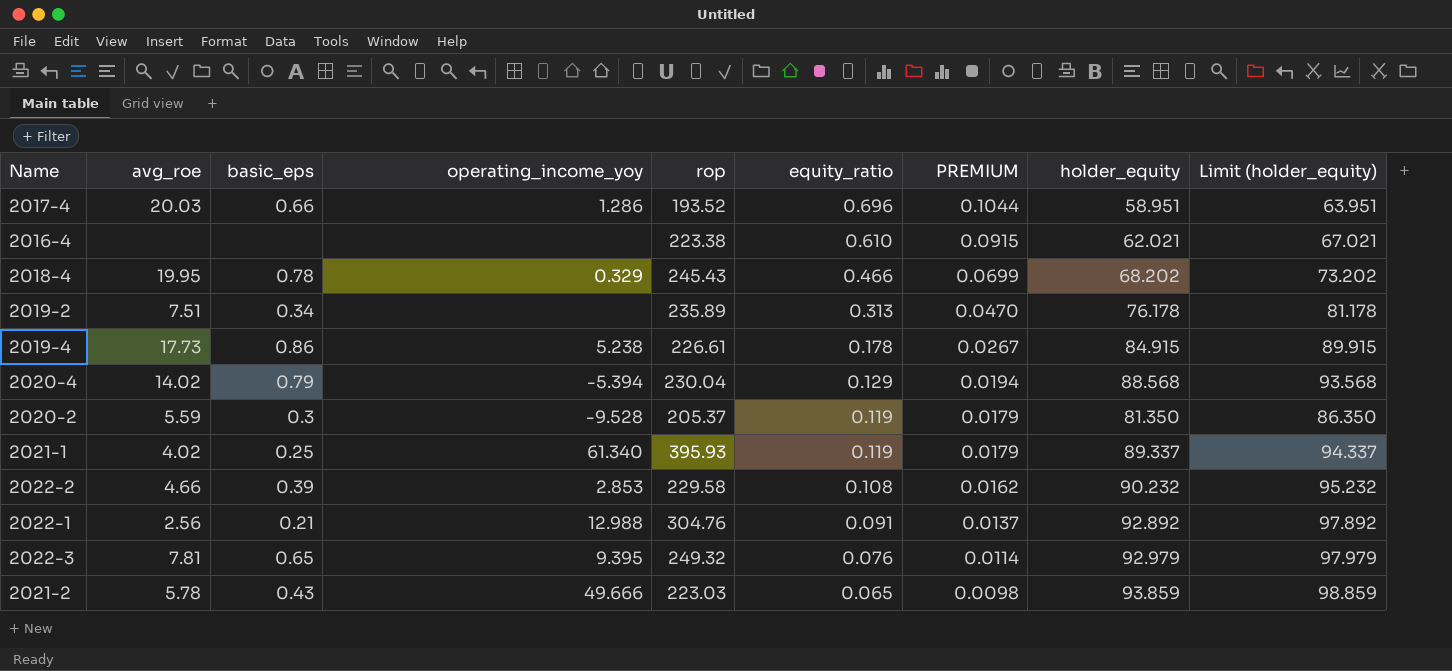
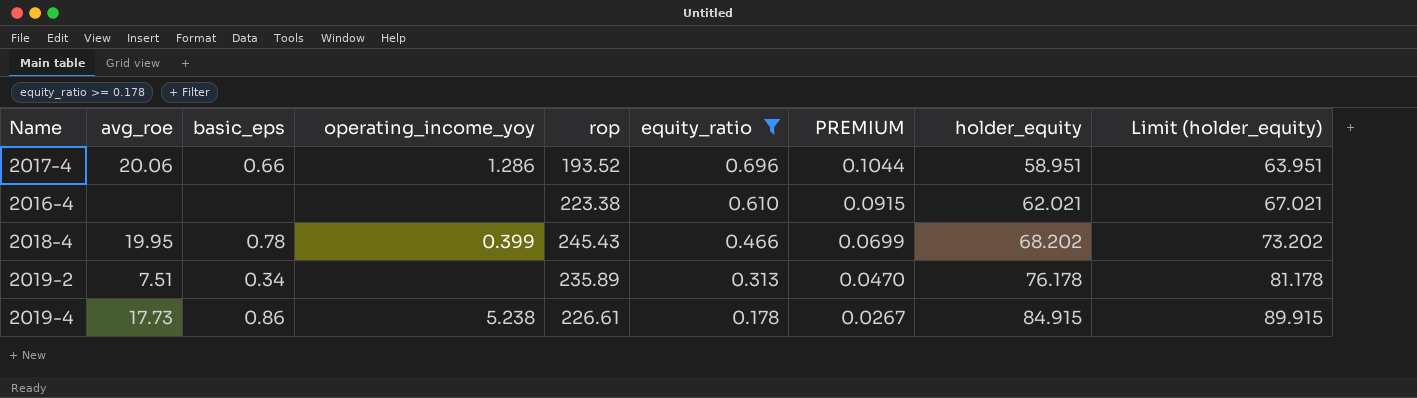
filter: none -> equity_ratio >= 0.178
2017-4 | avg_roe: 20.03 -> 20.06
2018-4 | operating_income_yoy: 0.329 -> 0.399

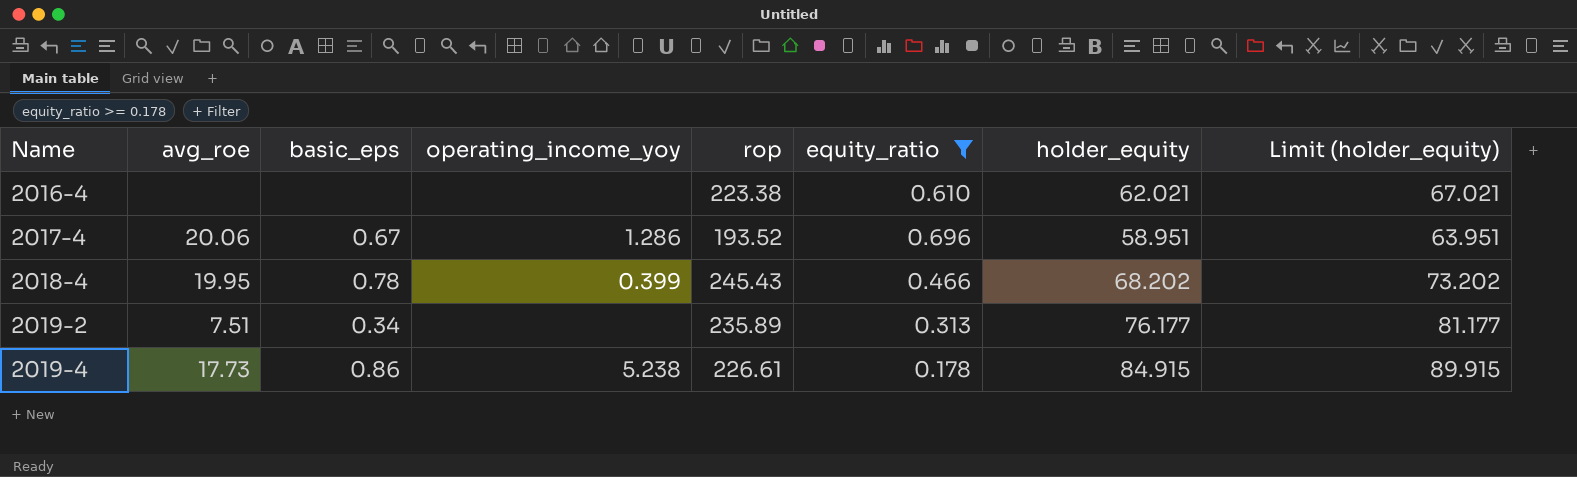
row order: equity_ratio descending -> Name ascending
column PREMIUM | formula: [equity_ratio] * 0.15 -> none
2017-4 | basic_eps: 0.66 -> 0.67
2019-2 | holder_equity: 76.178 -> 76.177
2019-2 | Limit (holder_equity): 81.178 -> 81.177

